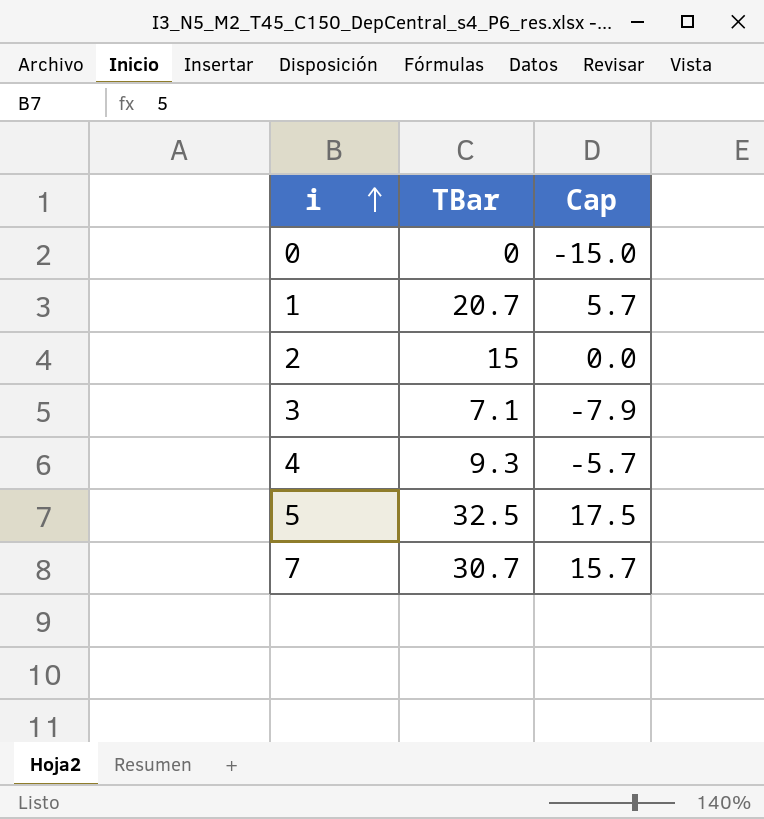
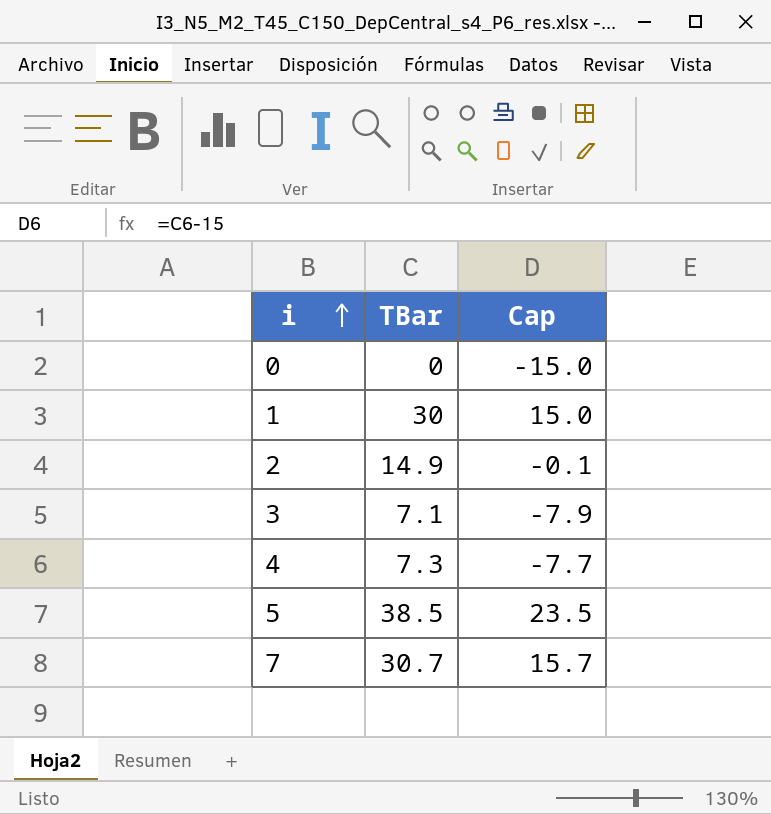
1 | TBar: 20.7 -> 30
1 | Cap: 5.7 -> 15.0
2 | TBar: 15 -> 14.9
2 | Cap: 0.0 -> -0.1
4 | TBar: 9.3 -> 7.3
4 | Cap: -5.7 -> -7.7
5 | TBar: 32.5 -> 38.5
5 | Cap: 17.5 -> 23.5

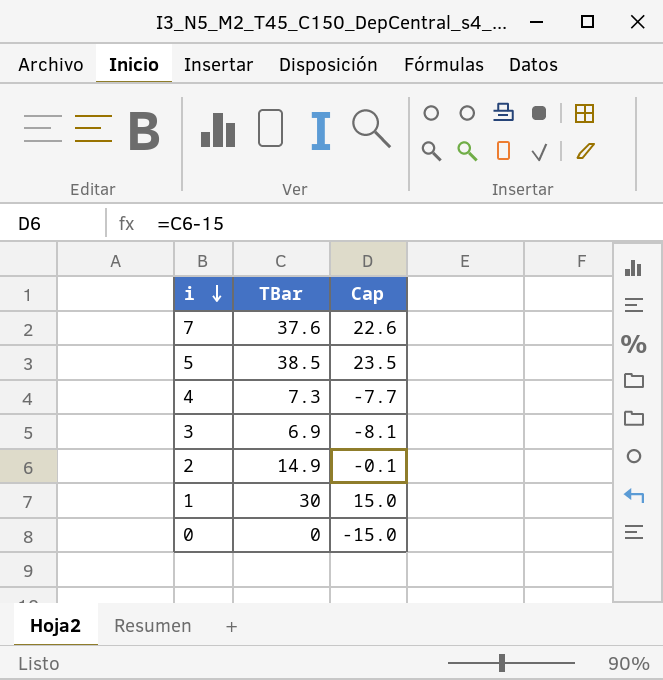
row order: i ascending -> i descending
7 | TBar: 30.7 -> 37.6
7 | Cap: 15.7 -> 22.6
3 | TBar: 7.1 -> 6.9
3 | Cap: -7.9 -> -8.1

